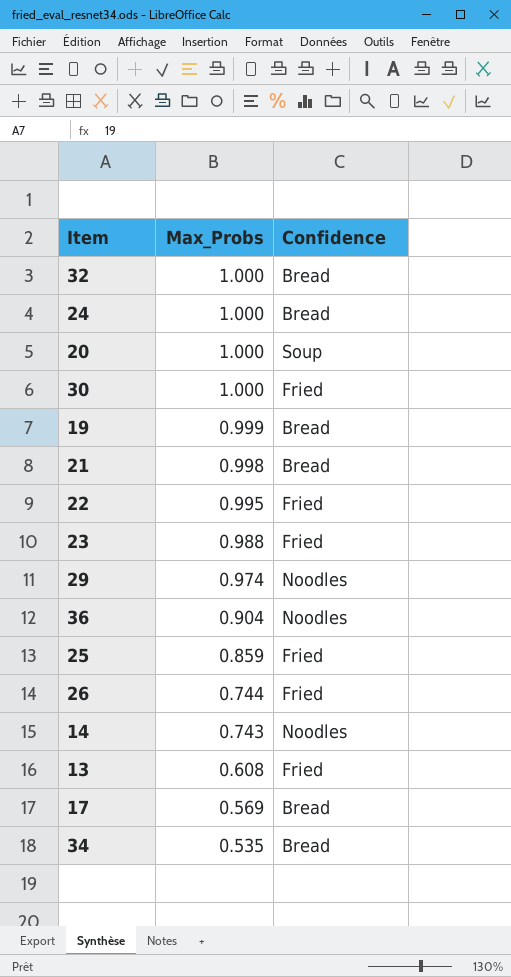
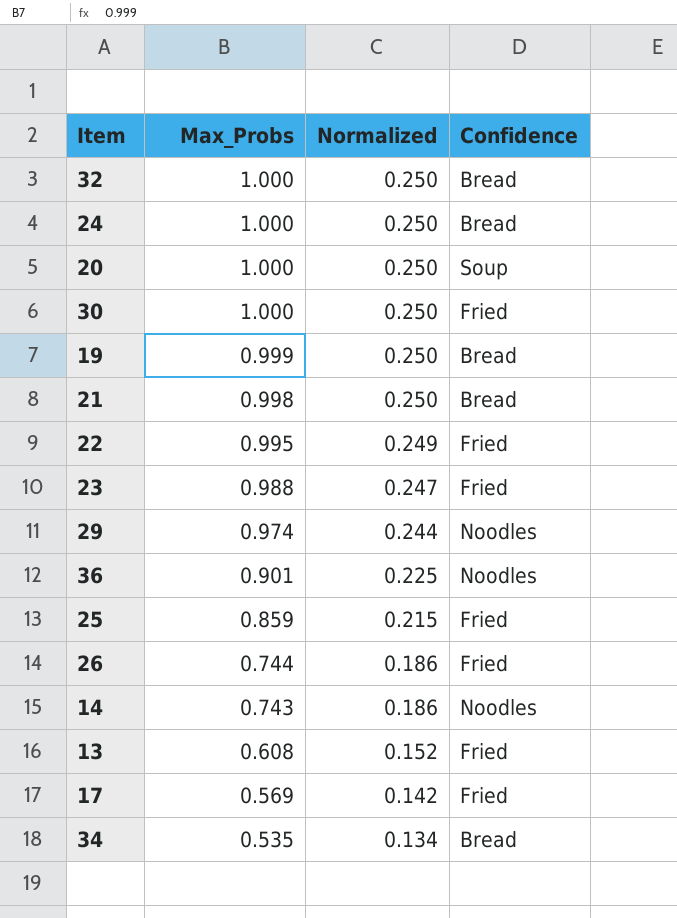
column Normalized | formula: none -> [Max_Probs] * 0.25
36 | Max_Probs: 0.904 -> 0.901
17 | Confidence: Bread -> Fried

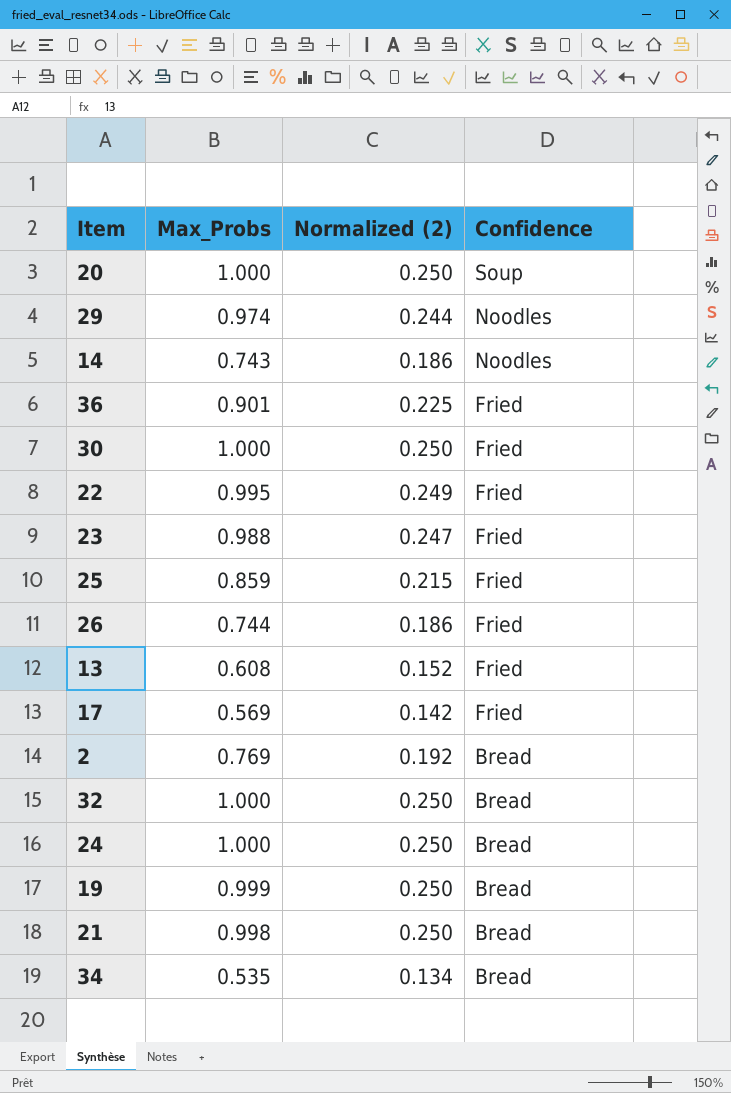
row order: Max_Probs descending -> Confidence descending
column name: Normalized -> Normalized (2)
36 | Confidence: Noodles -> Fried
row 2: none -> 0.769 | 0.192 | Bread

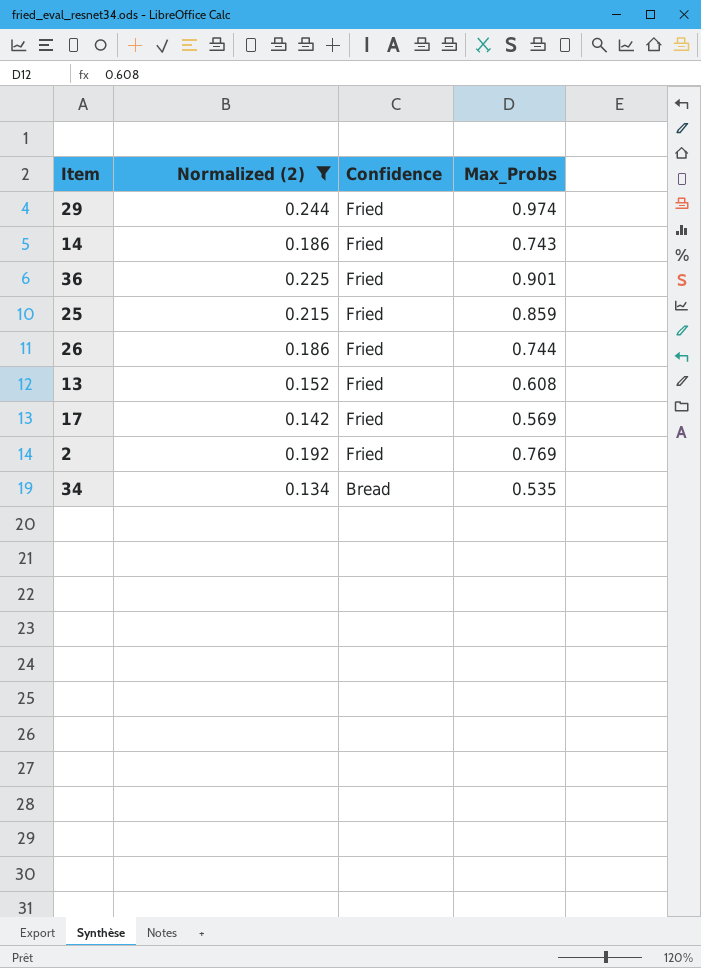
filter: none -> Normalized (2) <= 0.244
column Max_Probs | position: 2 -> 4
29 | Confidence: Noodles -> Fried
14 | Confidence: Noodles -> Fried
2 | Confidence: Bread -> Fried

